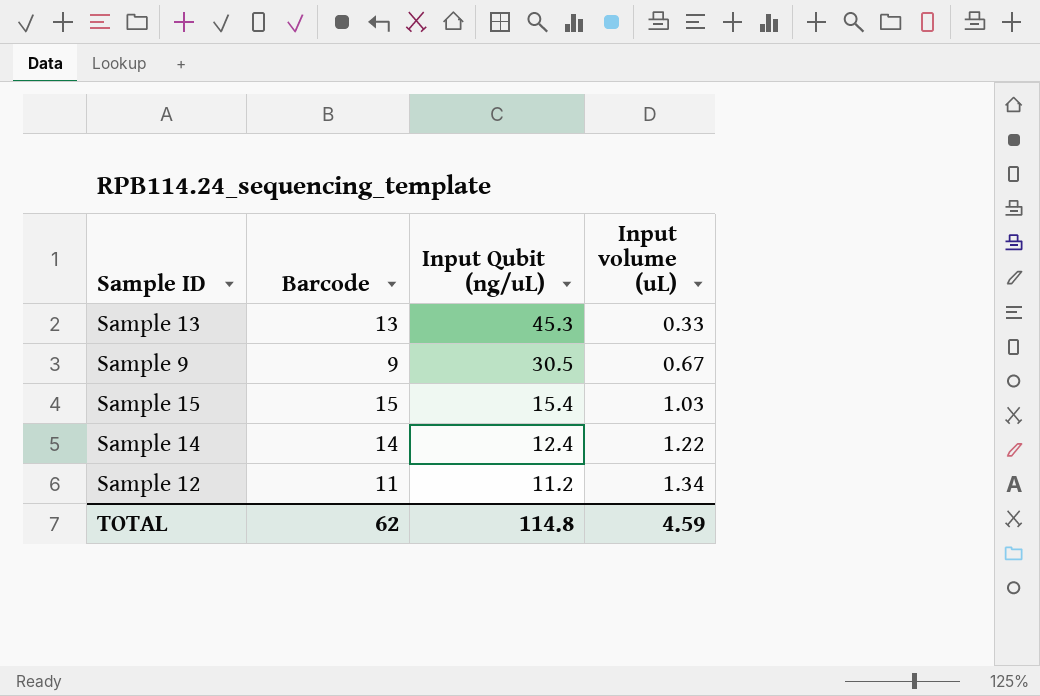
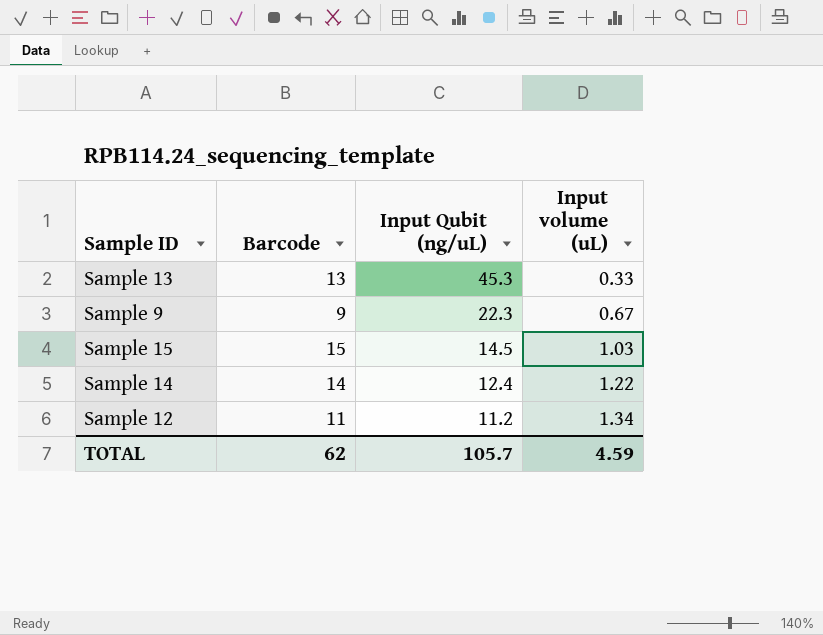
Sample 9 | Input Qubit (ng/uL): 30.5 -> 22.3
Sample 15 | Input Qubit (ng/uL): 15.4 -> 14.5
TOTAL | Input Qubit (ng/uL): 114.8 -> 105.7

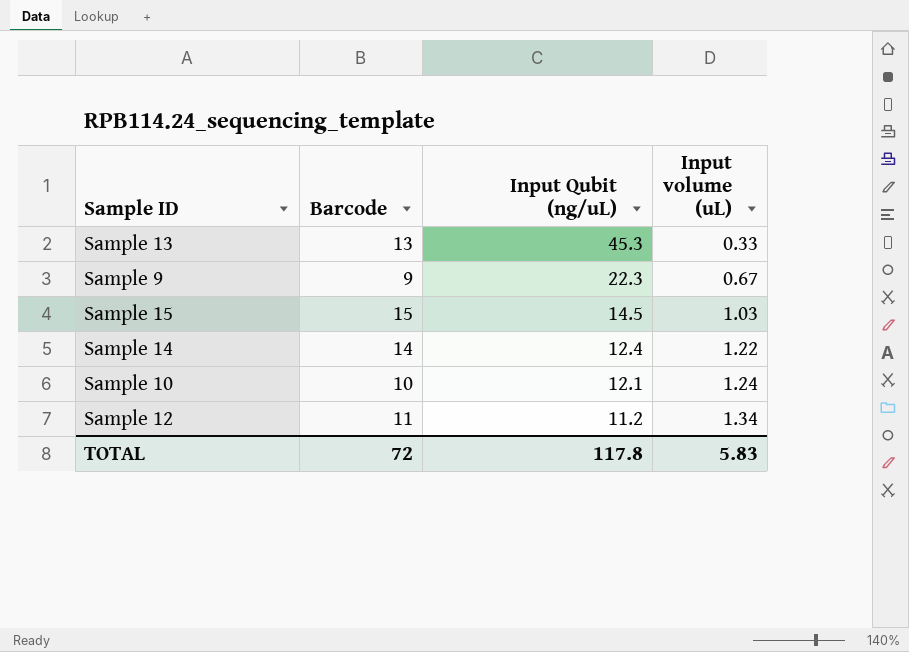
row Sample 10: none -> 10 | 12.1 | 1.24
TOTAL | Barcode: 62 -> 72
TOTAL | Input Qubit (ng/uL): 105.7 -> 117.8
TOTAL | Input volume (uL): 4.59 -> 5.83

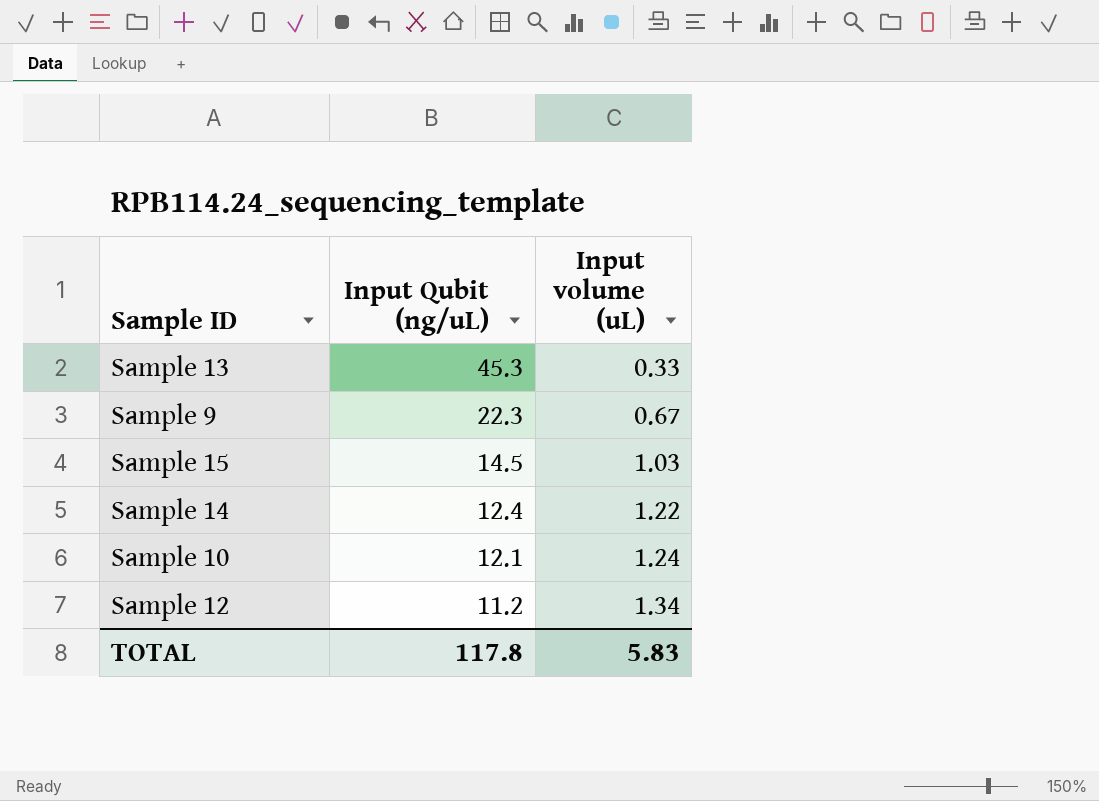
column Barcode | position: 2 -> none

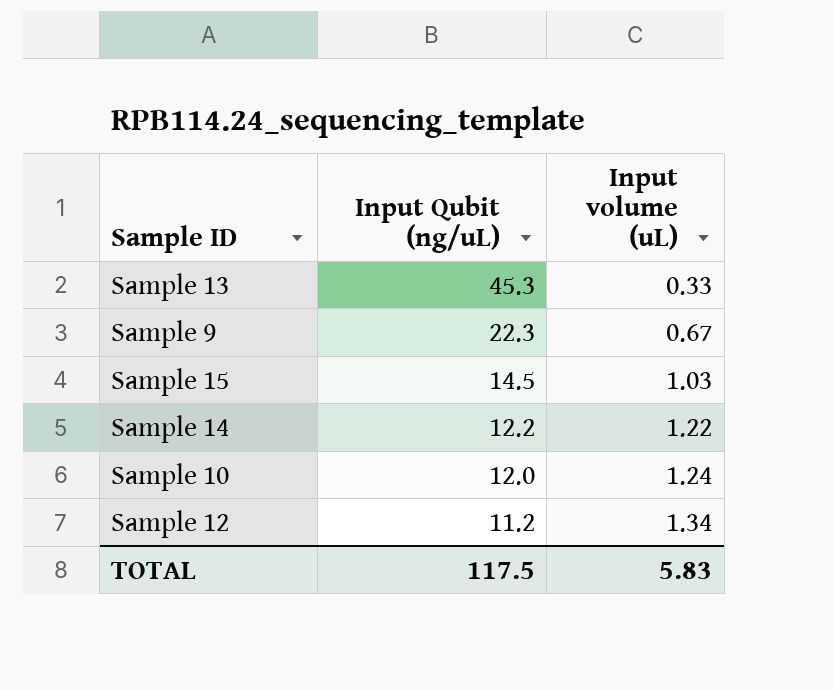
Sample 14 | Input Qubit (ng/uL): 12.4 -> 12.2
Sample 10 | Input Qubit (ng/uL): 12.1 -> 12.0
TOTAL | Input Qubit (ng/uL): 117.8 -> 117.5

